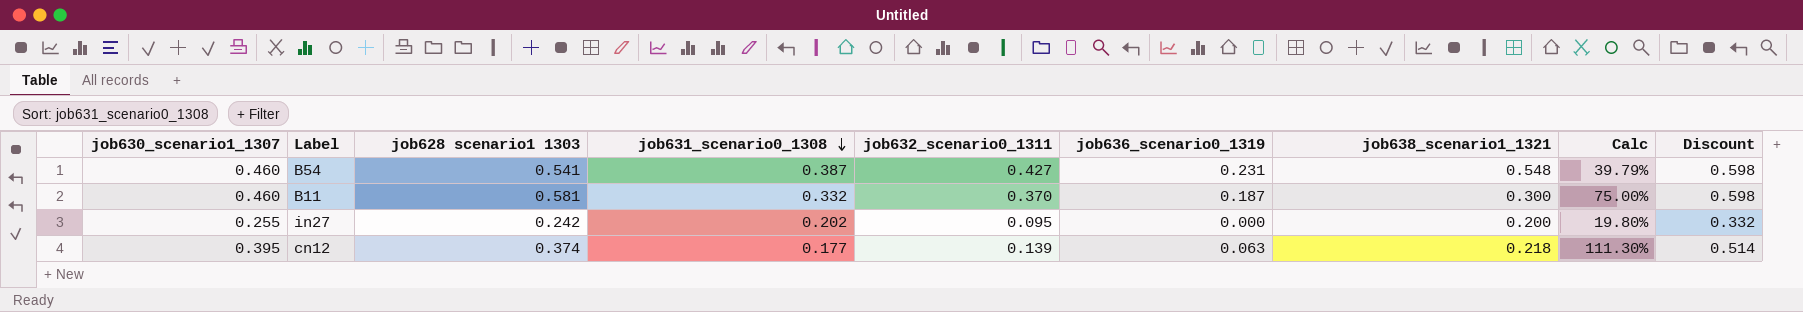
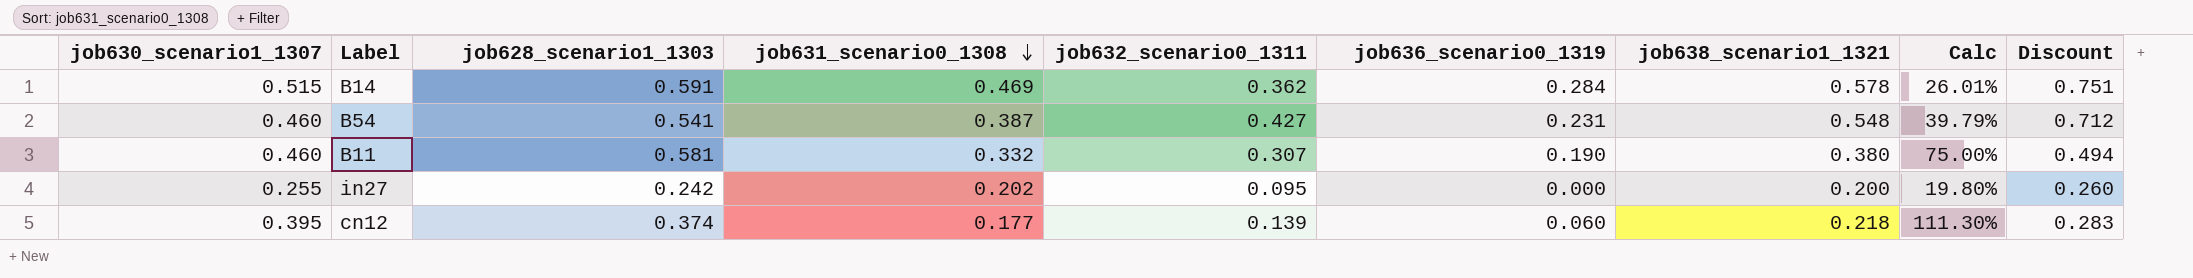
column name: job628 scenario1 1303 -> job628_scenario1_1303
column Discount | formula: [job630_scenario1_1307] * 1.3 -> [job638_scenario1_1321] * 1.3
row B14: none -> 0.515 | 0.591 | 0.469 | 0.362 | 0.284 | 0.578 | 26.01% | 0.751
B11 | job632_scenario0_1311: 0.370 -> 0.307
B11 | job636_scenario0_1319: 0.187 -> 0.190
B11 | job638_scenario1_1321: 0.300 -> 0.380
cn12 | job636_scenario0_1319: 0.063 -> 0.060

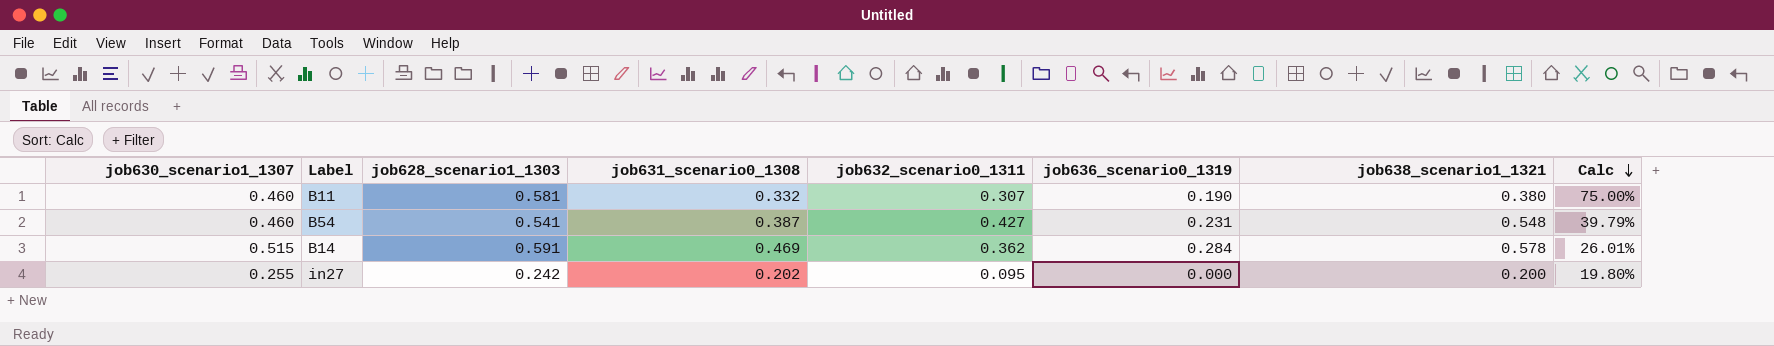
row order: job631_scenario0_1308 descending -> Calc descending
column Discount | formula: [job638_scenario1_1321] * 1.3 -> none
row cn12: 0.395 | 0.374 | 0.177 | 0.139 | 0.060 | 0.218 | 111.30% | 0.283 -> none

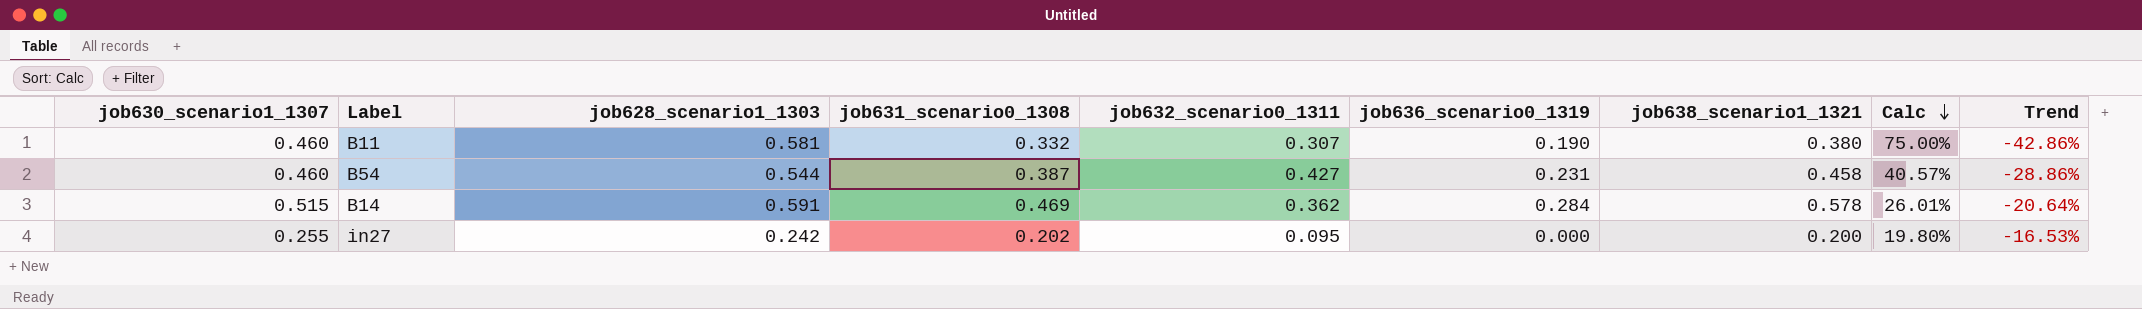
column Trend | formula: none -> ([job631_scenario0_1308] - [job628_scenario1_1303]) / [job628_scenario1_1303]
B54 | job628_scenario1_1303: 0.541 -> 0.544
B54 | job638_scenario1_1321: 0.548 -> 0.458
B54 | Calc: 39.79% -> 40.57%

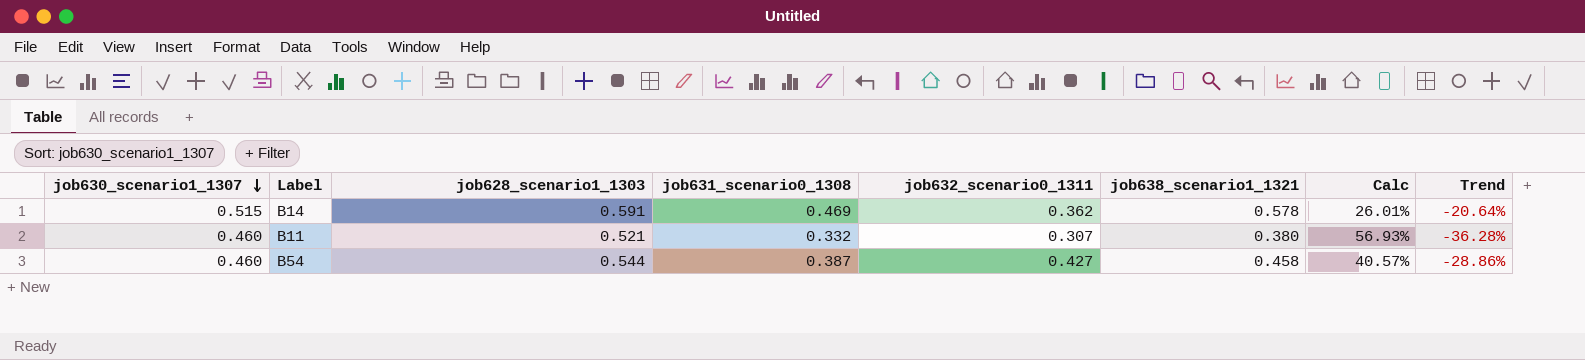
row order: Calc descending -> job630_scenario1_1307 descending
column job636_scenario0_1319 | position: 6 -> none
row in27: 0.255 | 0.242 | 0.202 | 0.095 | 0.000 | 0.200 | 19.80% | -16.53% -> none
B11 | job628_scenario1_1303: 0.581 -> 0.521
B11 | Calc: 75.00% -> 56.93%
B11 | Trend: -42.86% -> -36.28%

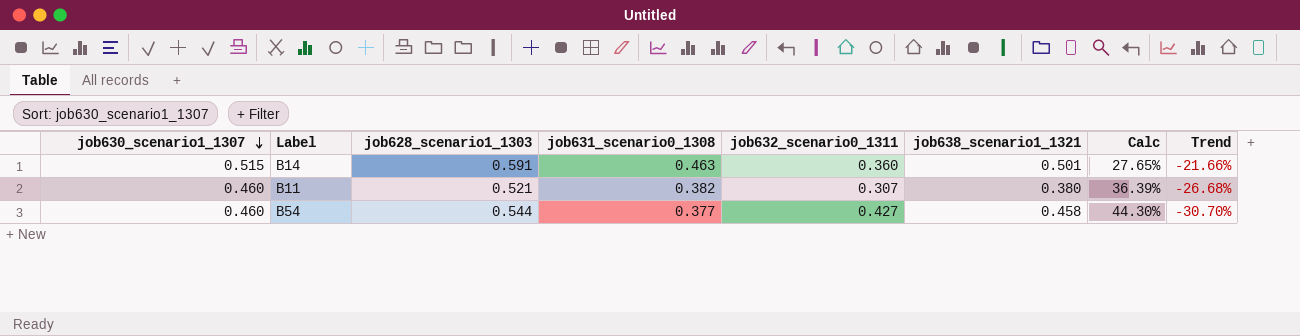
B14 | job631_scenario0_1308: 0.469 -> 0.463
B14 | job632_scenario0_1311: 0.362 -> 0.360
B14 | job638_scenario1_1321: 0.578 -> 0.501
B14 | Calc: 26.01% -> 27.65%
B14 | Trend: -20.64% -> -21.66%
B11 | job631_scenario0_1308: 0.332 -> 0.382
B11 | Calc: 56.93% -> 36.39%
B11 | Trend: -36.28% -> -26.68%
B54 | job631_scenario0_1308: 0.387 -> 0.377
B54 | Calc: 40.57% -> 44.30%
B54 | Trend: -28.86% -> -30.70%

